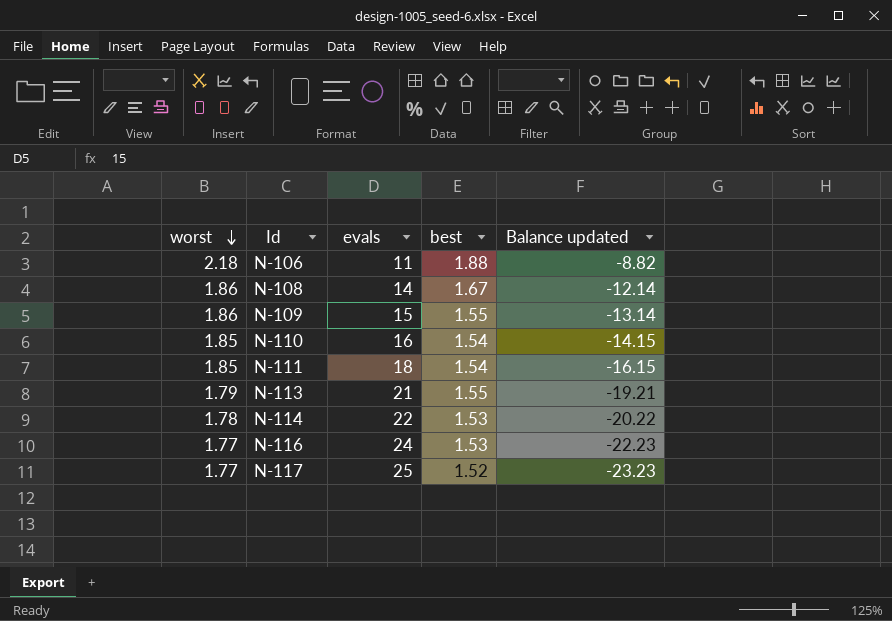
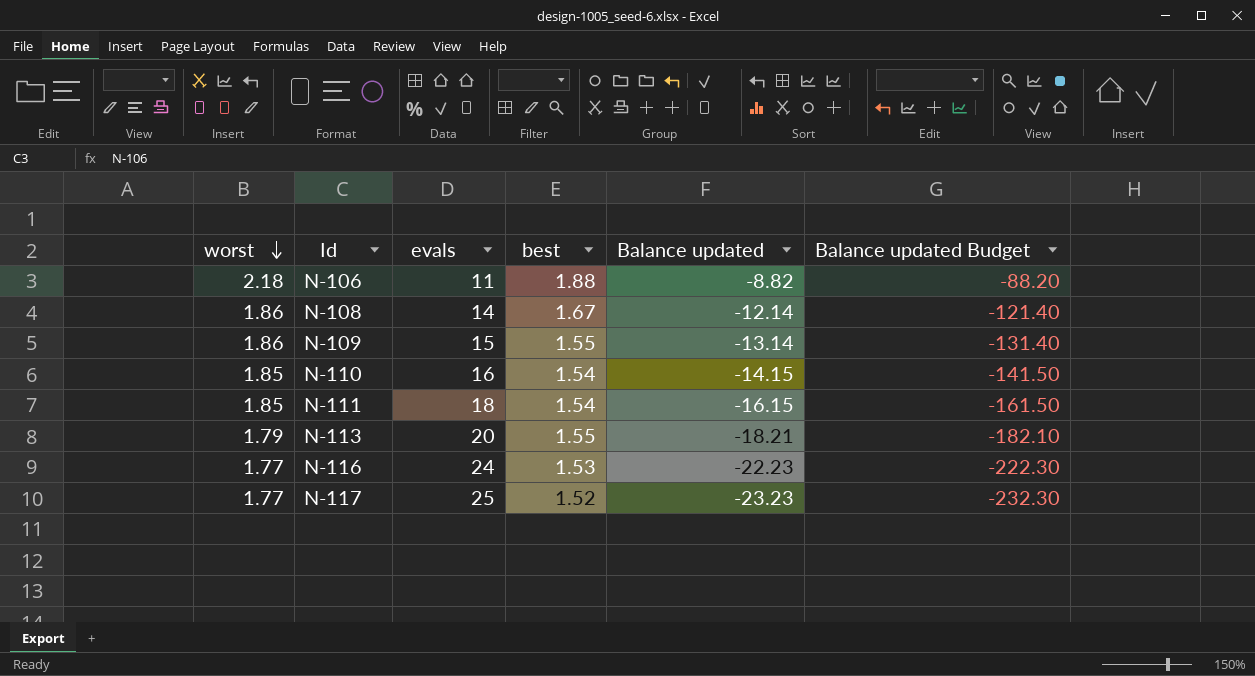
column Balance updated Budget | formula: none -> [Balance updated] * 10
row N-114: 1.78 | 22 | 1.53 | -20.22 -> none
N-113 | evals: 21 -> 20
N-113 | Balance updated: -19.21 -> -18.21

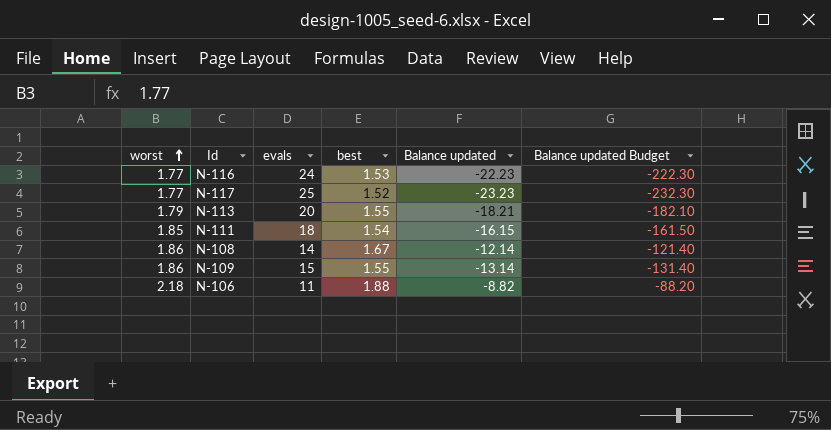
row order: worst descending -> worst ascending
row N-110: 1.85 | 16 | 1.54 | -14.15 | -141.50 -> none

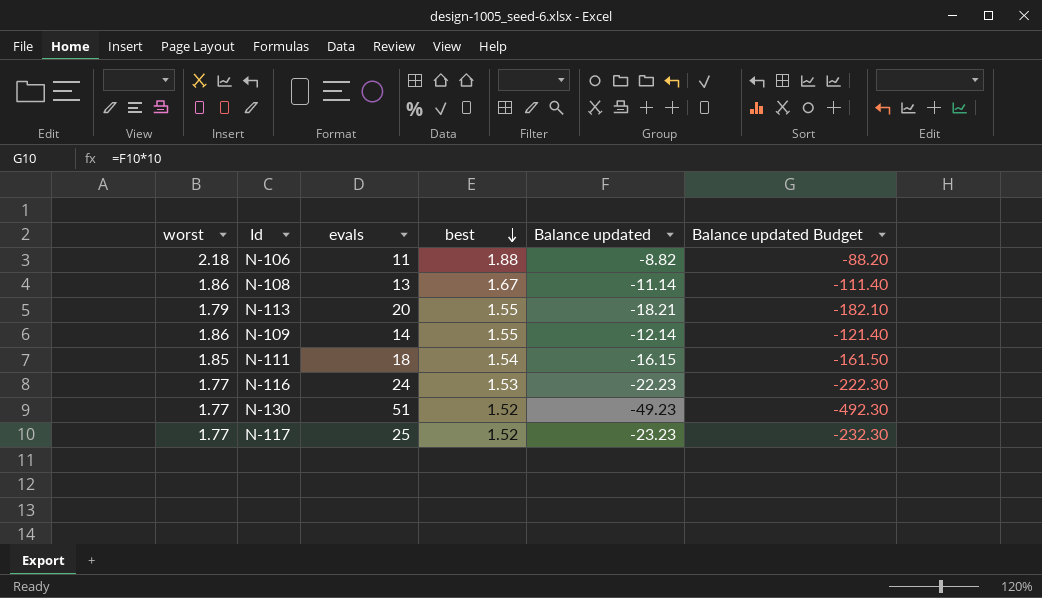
row order: worst ascending -> best descending
N-108 | evals: 14 -> 13
N-108 | Balance updated: -12.14 -> -11.14
N-108 | Balance updated Budget: -121.40 -> -111.40
N-109 | evals: 15 -> 14
N-109 | Balance updated: -13.14 -> -12.14
N-109 | Balance updated Budget: -131.40 -> -121.40
row N-130: none -> 1.77 | 51 | 1.52 | -49.23 | -492.30

